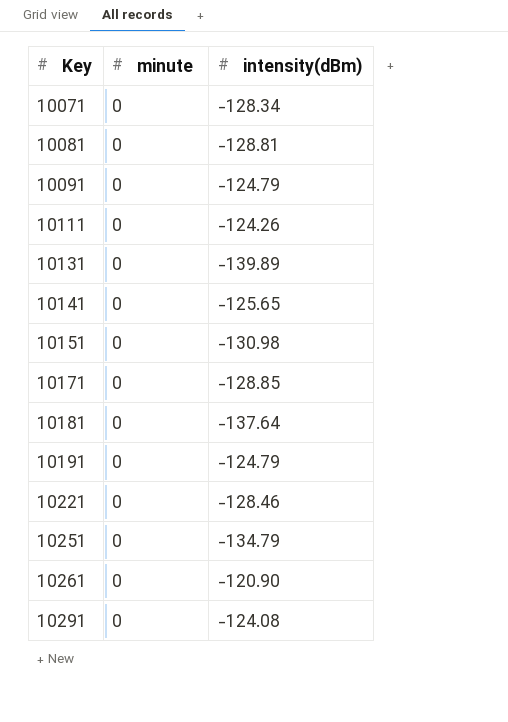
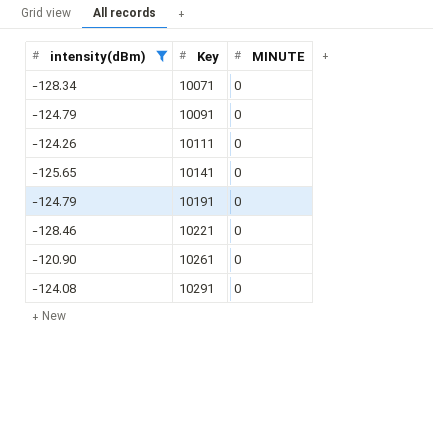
filter: none -> intensity(dBm) >= -128.46
column intensity(dBm) | position: 3 -> 1
column name: minute -> MINUTE

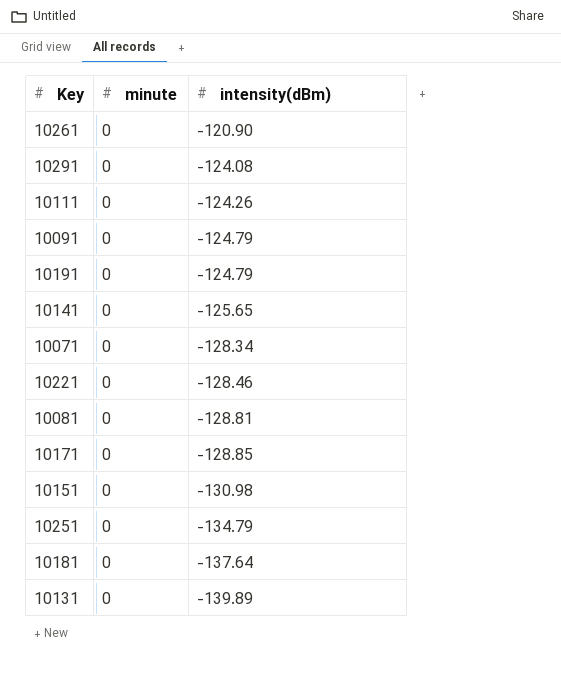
filter: intensity(dBm) >= -128.46 -> none
row order: Key ascending -> intensity(dBm) descending
column name: MINUTE -> minute
column intensity(dBm) | position: 1 -> 3

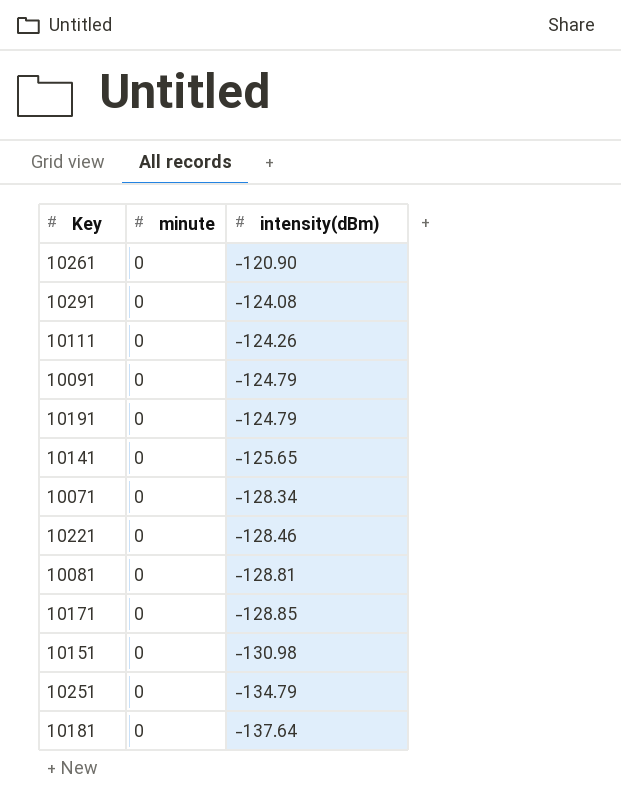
row 10131: 0 | -139.89 -> none

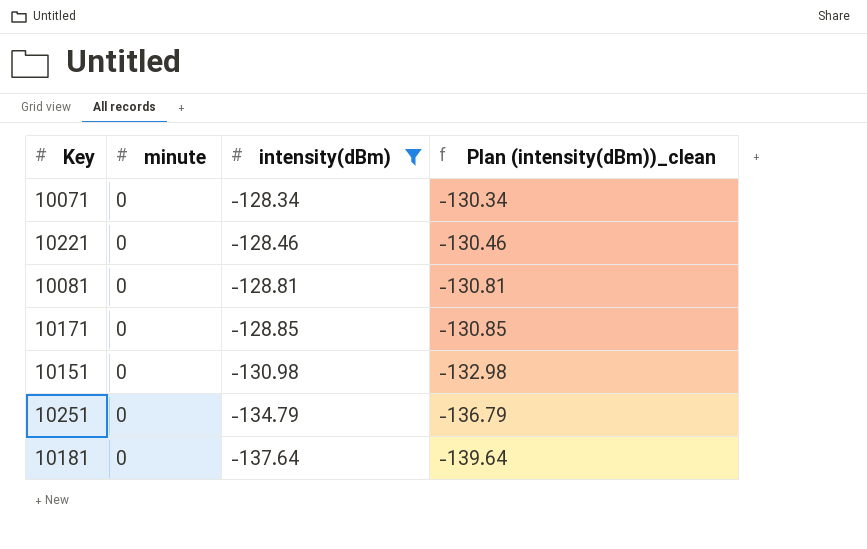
filter: none -> intensity(dBm) <= -128.34
column Plan (intensity(dBm))_clean | formula: none -> [intensity(dBm)] - 2

